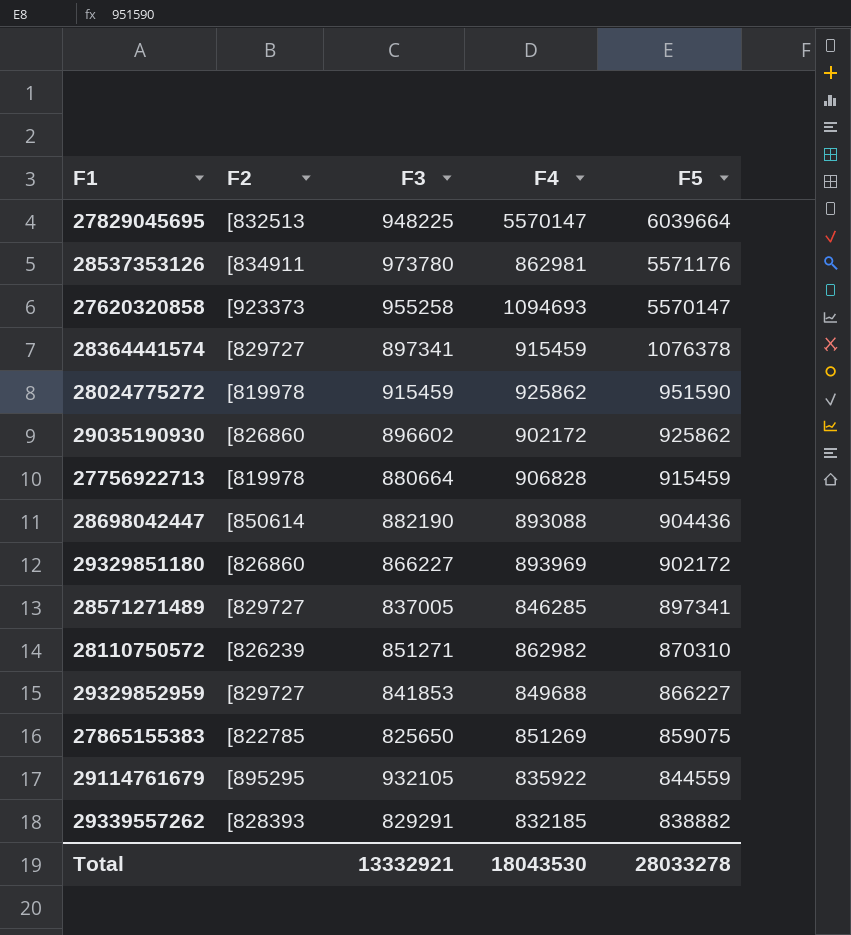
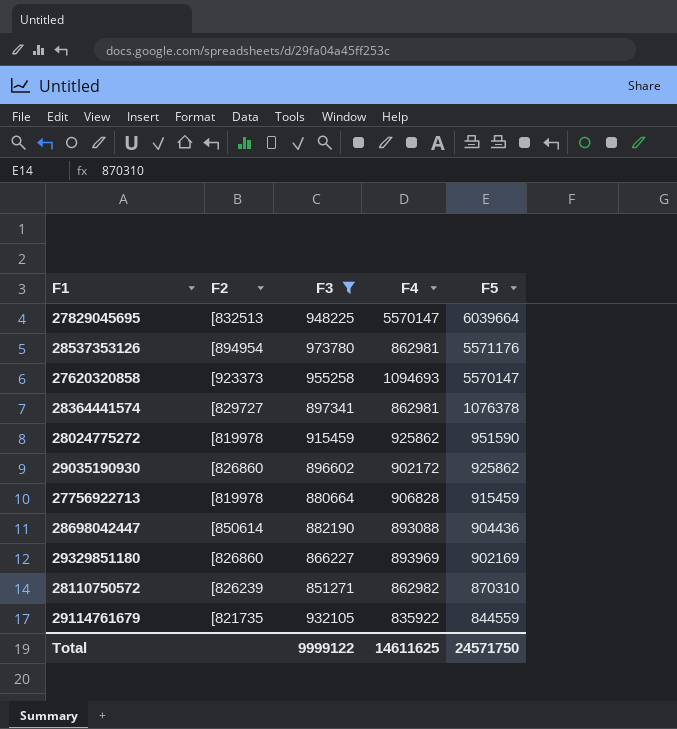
filter: none -> F3 >= 851271
28537353126 | F2: [834911 -> [894954
28364441574 | F4: 915459 -> 862981
29329851180 | F5: 902172 -> 902169
29114761679 | F2: [895295 -> [821735
Total | F3: 13332921 -> 9999122
Total | F4: 18043530 -> 14611625
Total | F5: 28033278 -> 24571750

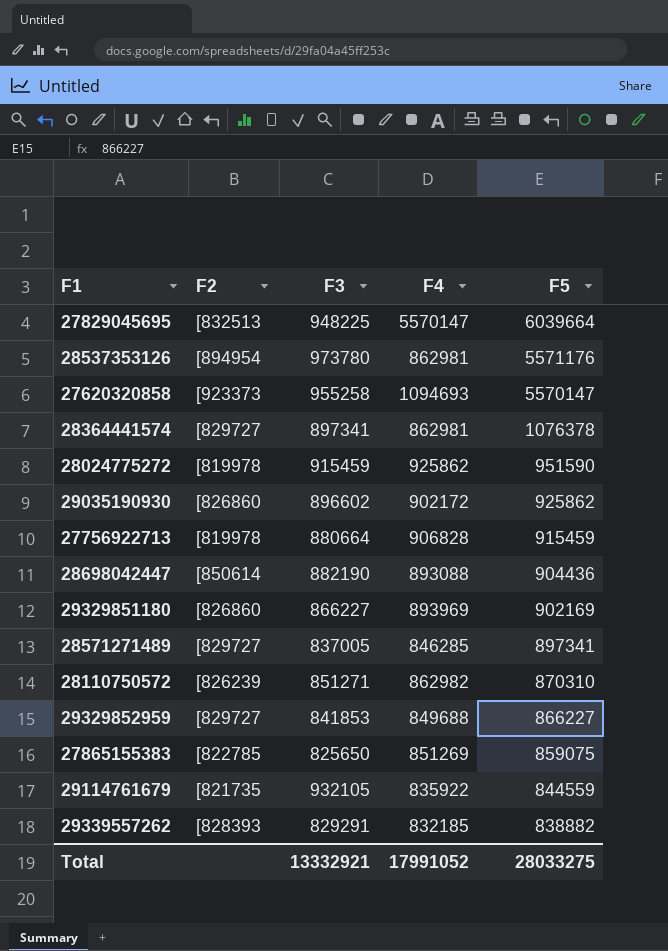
filter: F3 >= 851271 -> none
Total | F3: 9999122 -> 13332921
Total | F4: 14611625 -> 17991052
Total | F5: 24571750 -> 28033275

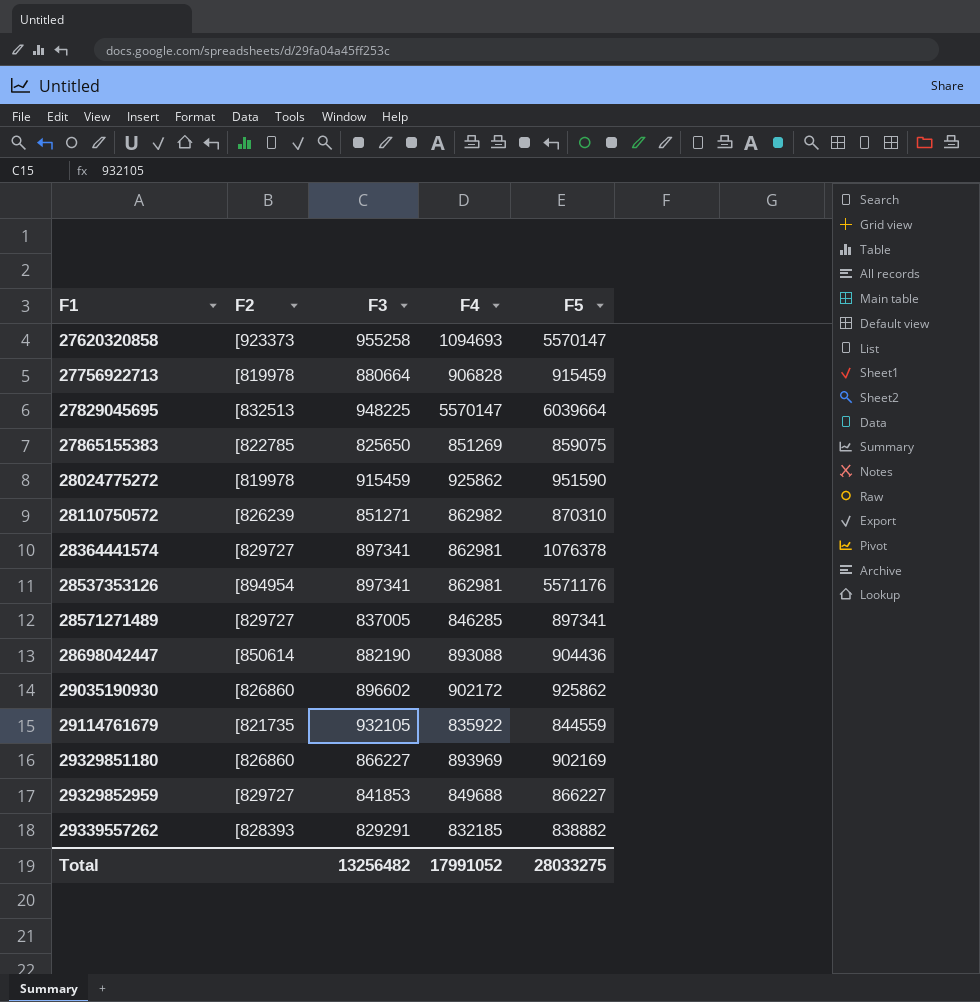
row order: F5 descending -> F1 ascending
28537353126 | F3: 973780 -> 897341
Total | F3: 13332921 -> 13256482

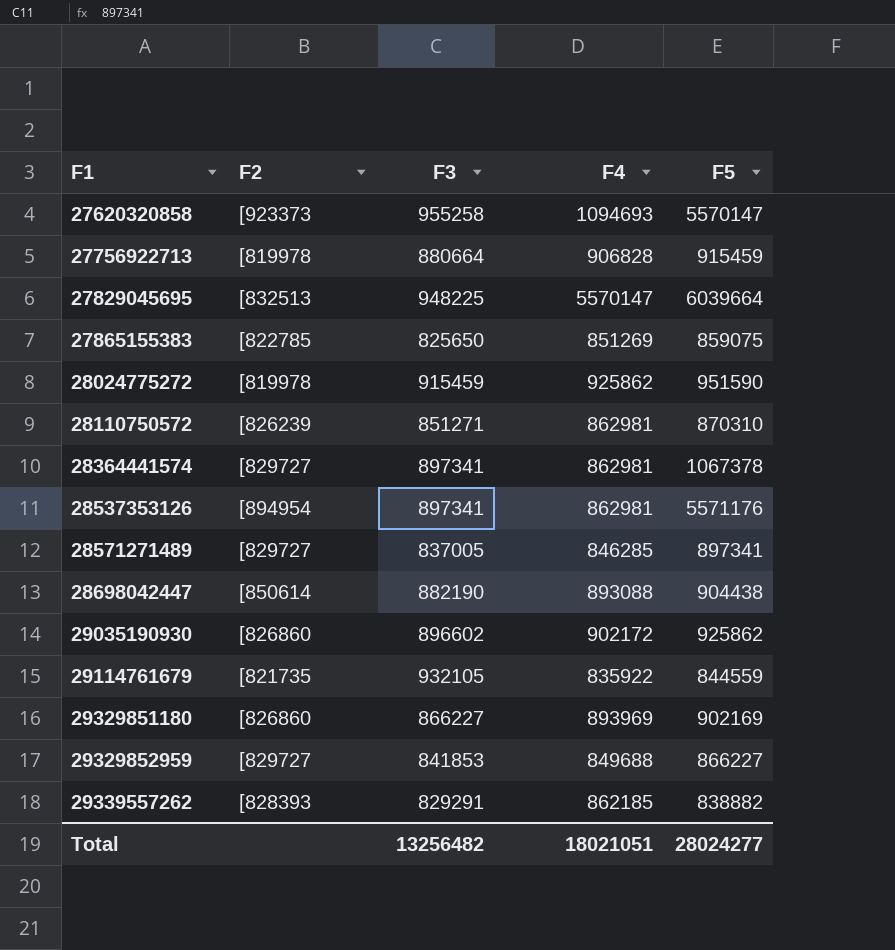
28110750572 | F4: 862982 -> 862981
28364441574 | F5: 1076378 -> 1067378
28698042447 | F5: 904436 -> 904438
29339557262 | F4: 832185 -> 862185
Total | F4: 17991052 -> 18021051
Total | F5: 28033275 -> 28024277

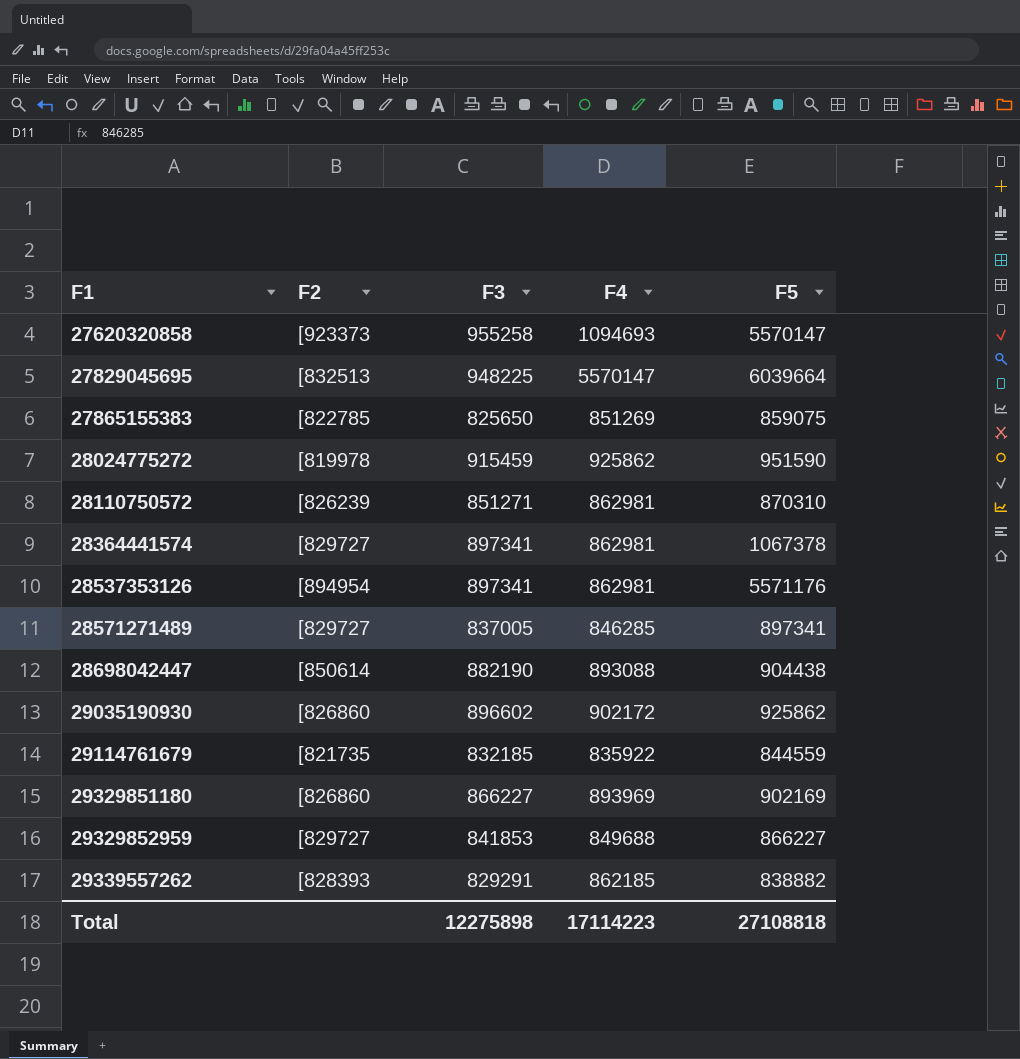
row 27756922713: [819978 | 880664 | 906828 | 915459 -> none
29114761679 | F3: 932105 -> 832185
Total | F3: 13256482 -> 12275898
Total | F4: 18021051 -> 17114223
Total | F5: 28024277 -> 27108818

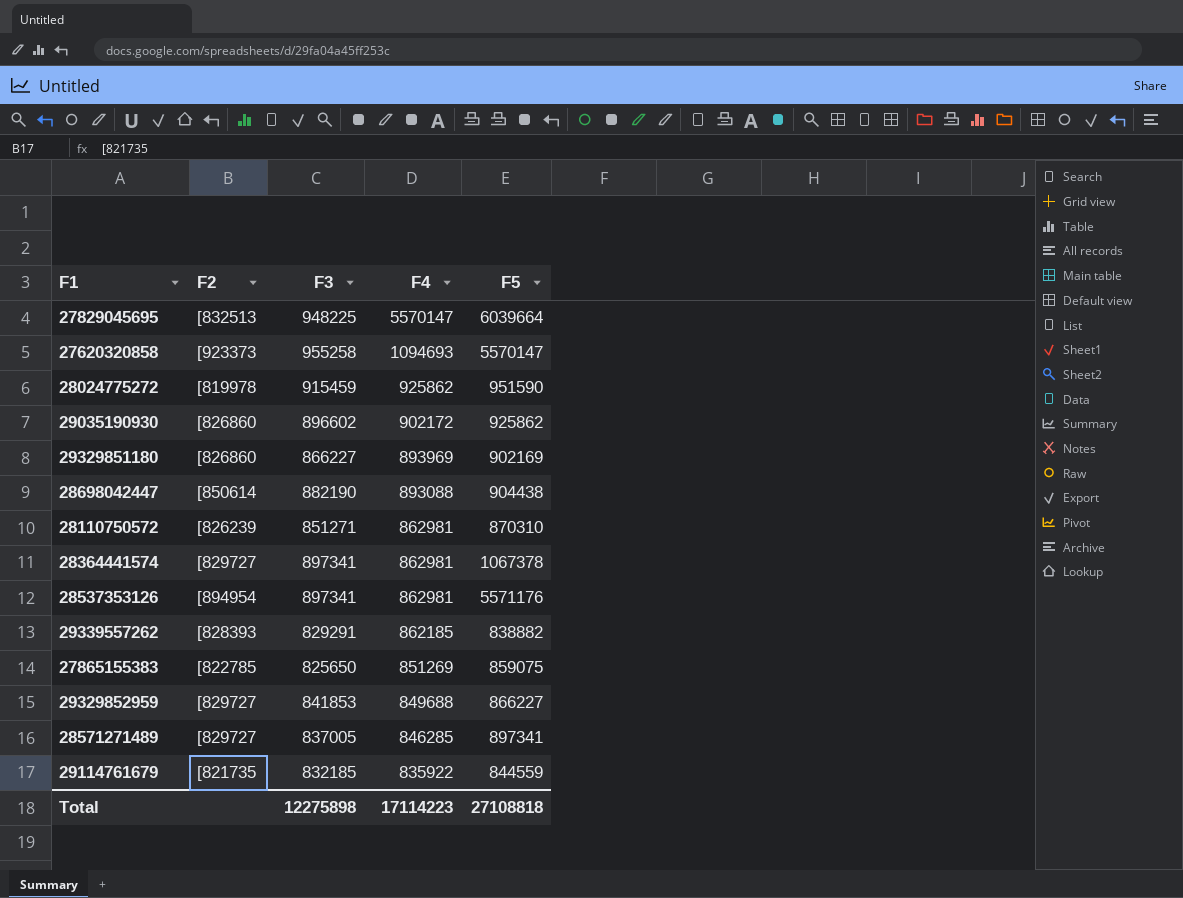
row order: F1 ascending -> F4 descending

